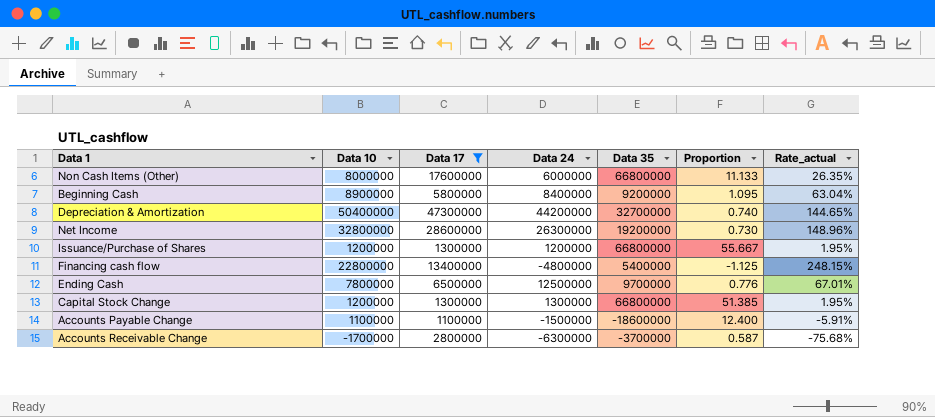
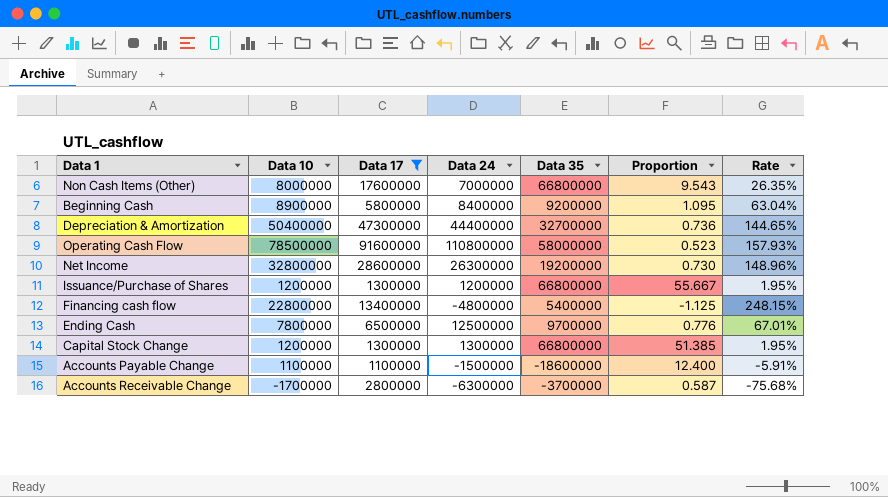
column name: Rate_actual -> Rate
Non Cash Items (Other) | Data 24: 6000000 -> 7000000
Non Cash Items (Other) | Proportion: 11.133 -> 9.543
Depreciation & Amortization | Data 24: 44200000 -> 44400000
Depreciation & Amortization | Proportion: 0.740 -> 0.736
row Operating Cash Flow: none -> 78500000 | 91600000 | 110800000 | 58000000 | 0.523 | 157.93%

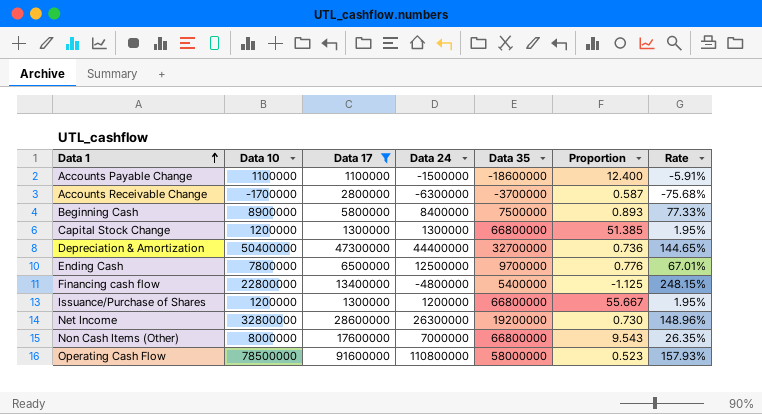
row order: none -> Data 1 ascending
Beginning Cash | Data 35: 9200000 -> 7500000
Beginning Cash | Proportion: 1.095 -> 0.893
Beginning Cash | Rate: 63.04% -> 77.33%

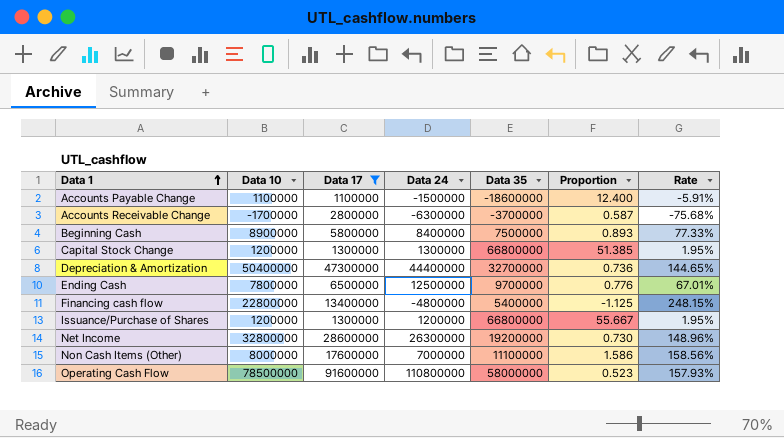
Non Cash Items (Other) | Data 35: 66800000 -> 11100000
Non Cash Items (Other) | Proportion: 9.543 -> 1.586
Non Cash Items (Other) | Rate: 26.35% -> 158.56%

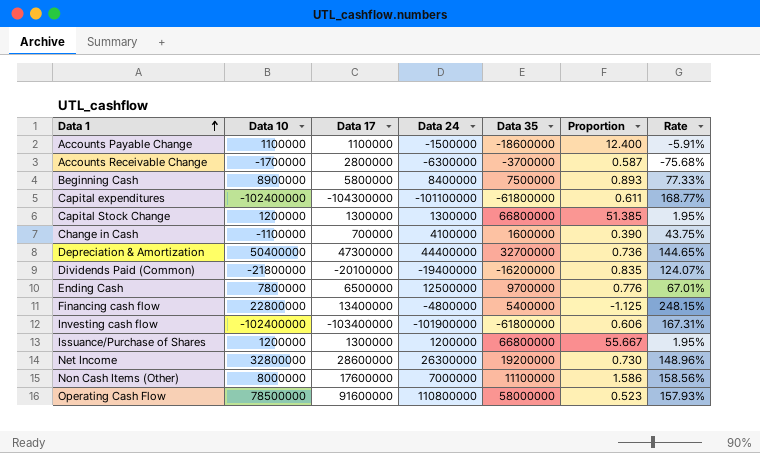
filter: Data 17 >= 1100000 -> none

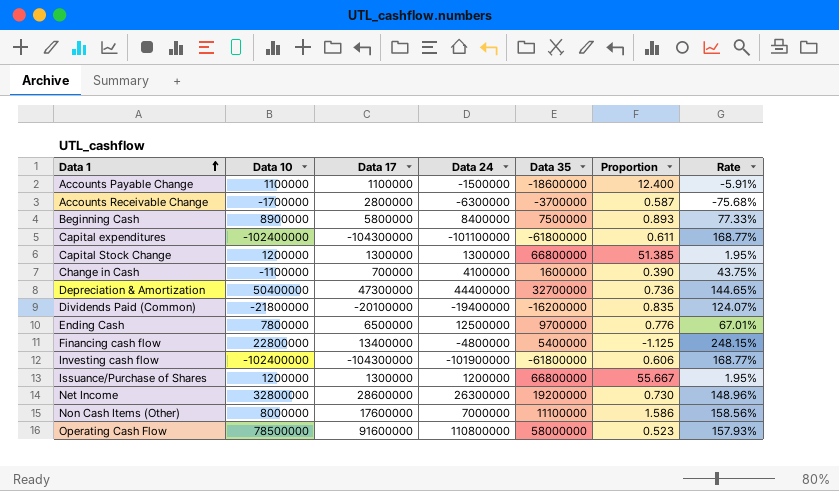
Investing cash flow | Data 17: -103400000 -> -104300000
Investing cash flow | Rate: 167.31% -> 168.77%

